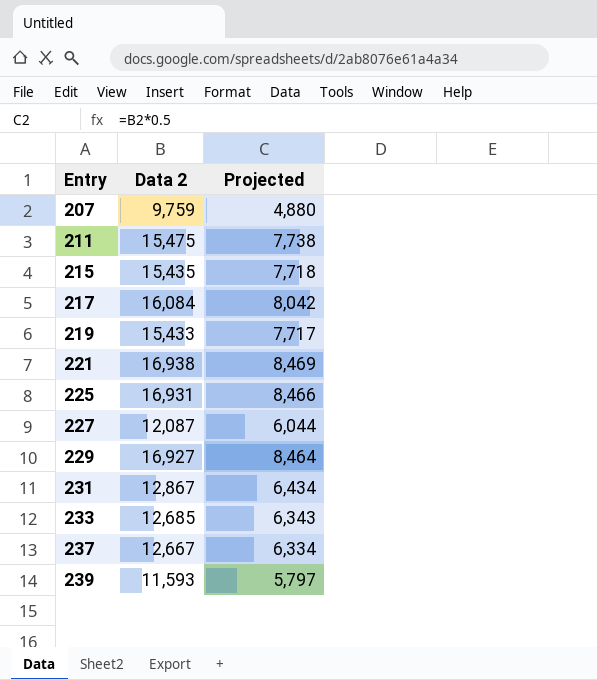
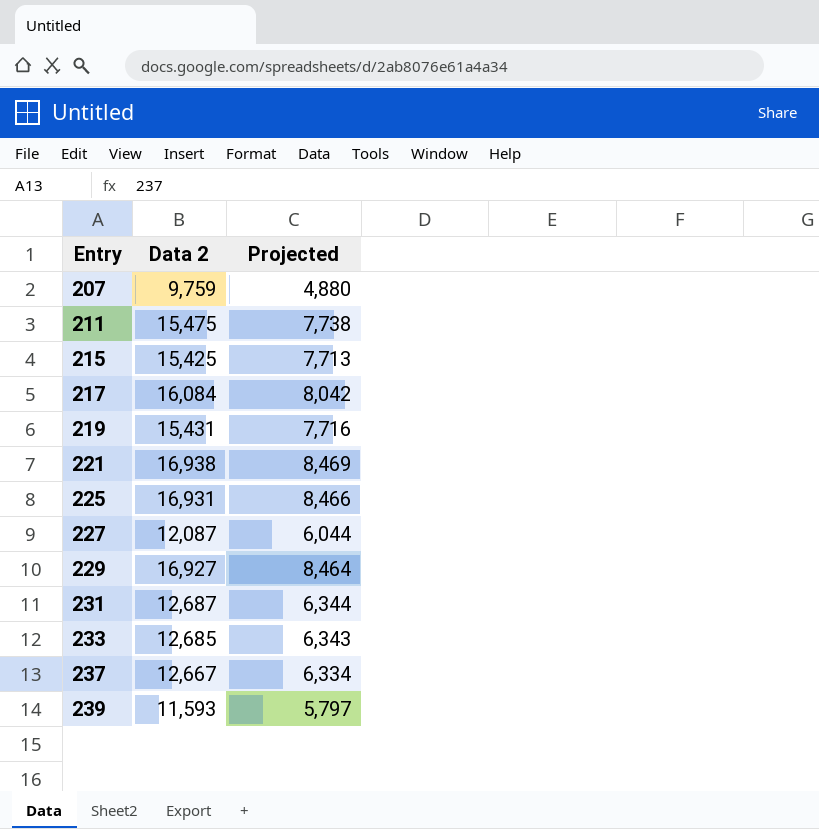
215 | Data 2: 15,435 -> 15,425
215 | Projected: 7,718 -> 7,713
219 | Data 2: 15,433 -> 15,431
219 | Projected: 7,717 -> 7,716
231 | Data 2: 12,867 -> 12,687
231 | Projected: 6,434 -> 6,344

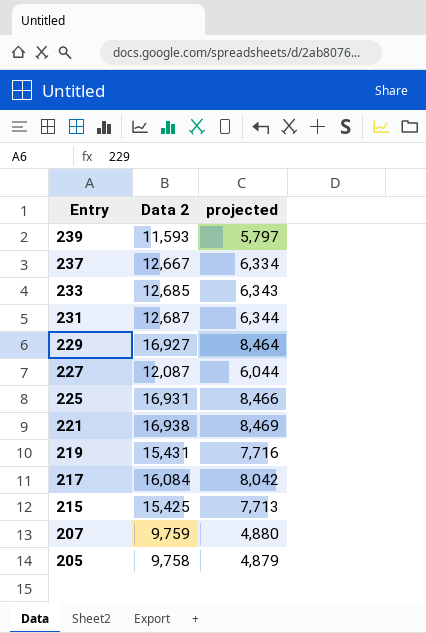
row order: Entry ascending -> Entry descending
column name: Projected -> projected
row 211: 15,475 | 7,738 -> none
row 205: none -> 9,758 | 4,879

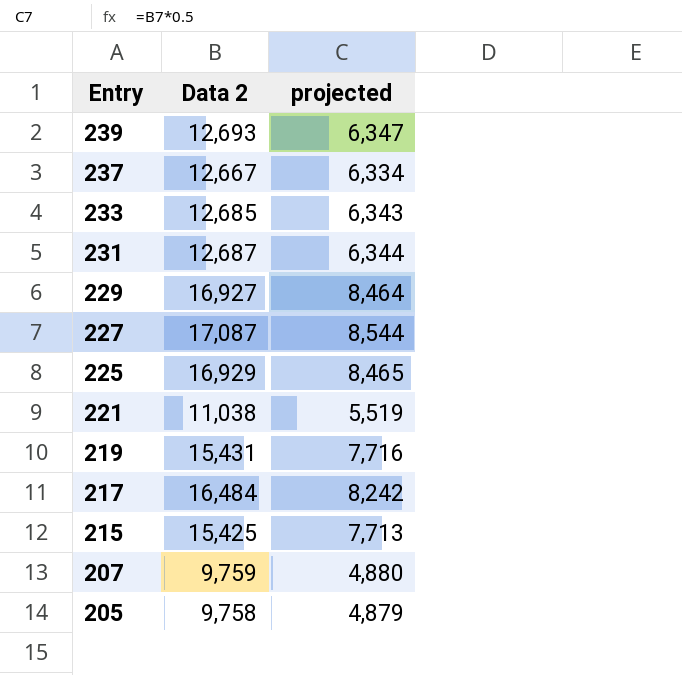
239 | Data 2: 11,593 -> 12,693
239 | projected: 5,797 -> 6,347
227 | Data 2: 12,087 -> 17,087
227 | projected: 6,044 -> 8,544
225 | Data 2: 16,931 -> 16,929
225 | projected: 8,466 -> 8,465
221 | Data 2: 16,938 -> 11,038
221 | projected: 8,469 -> 5,519
217 | Data 2: 16,084 -> 16,484
217 | projected: 8,042 -> 8,242

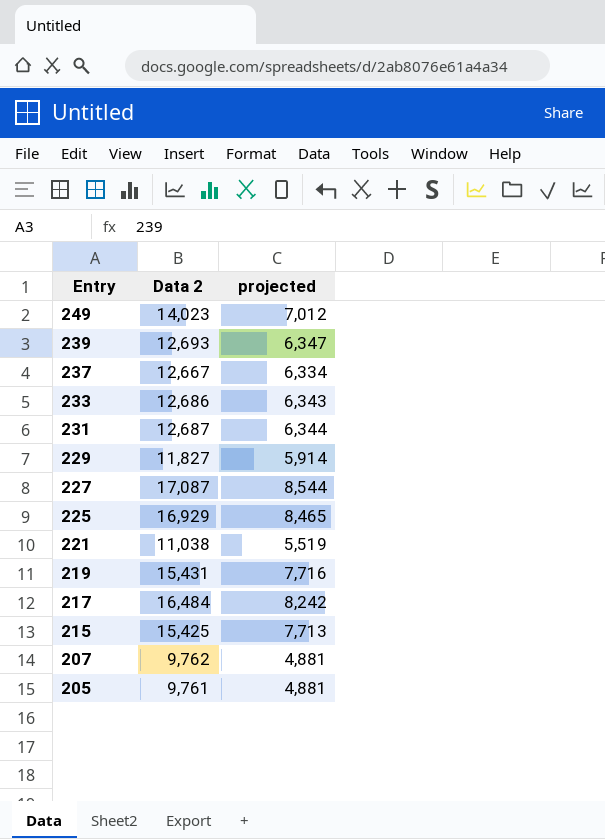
row 249: none -> 14,023 | 7,012
233 | Data 2: 12,685 -> 12,686
229 | Data 2: 16,927 -> 11,827
229 | projected: 8,464 -> 5,914
207 | Data 2: 9,759 -> 9,762
207 | projected: 4,880 -> 4,881
205 | Data 2: 9,758 -> 9,761
205 | projected: 4,879 -> 4,881

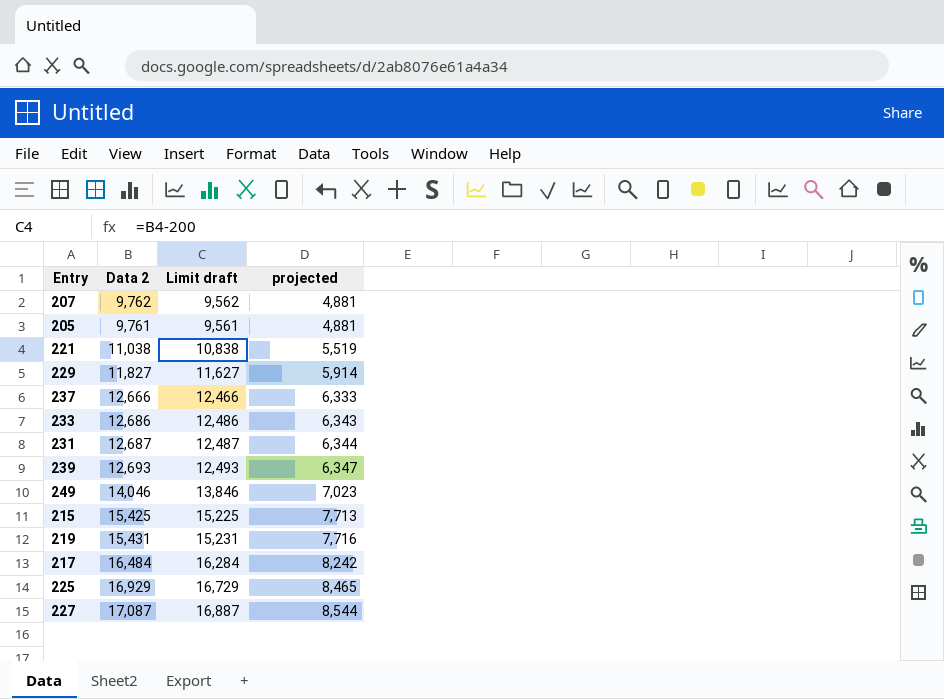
row order: Entry descending -> projected ascending
column Limit draft | formula: none -> [Data 2] - 200
237 | Data 2: 12,667 -> 12,666
237 | projected: 6,334 -> 6,333
249 | Data 2: 14,023 -> 14,046
249 | projected: 7,012 -> 7,023

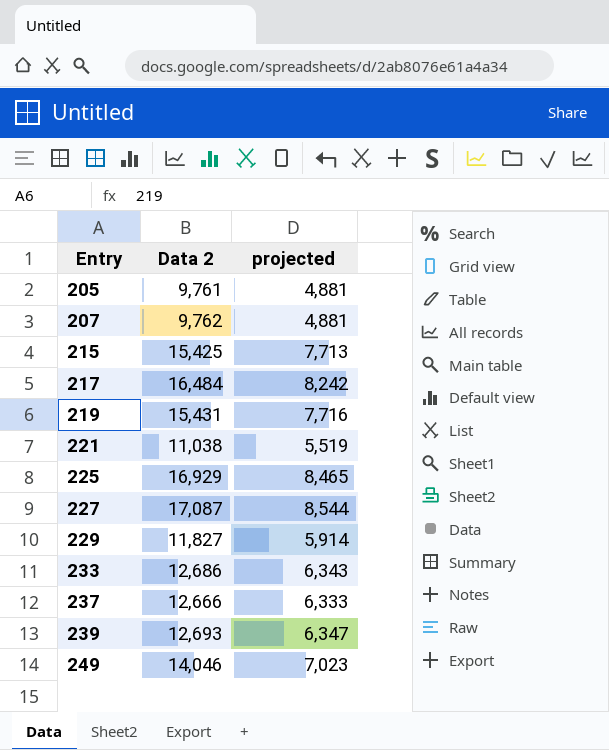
row order: projected ascending -> Entry ascending
column Limit draft | formula: [Data 2] - 200 -> none
row 231: 12,687 | 12,487 | 6,344 -> none

